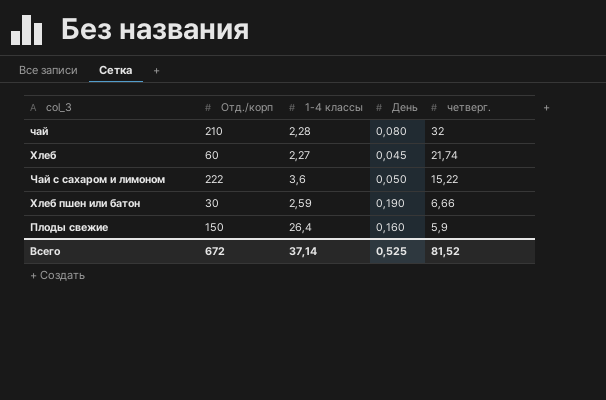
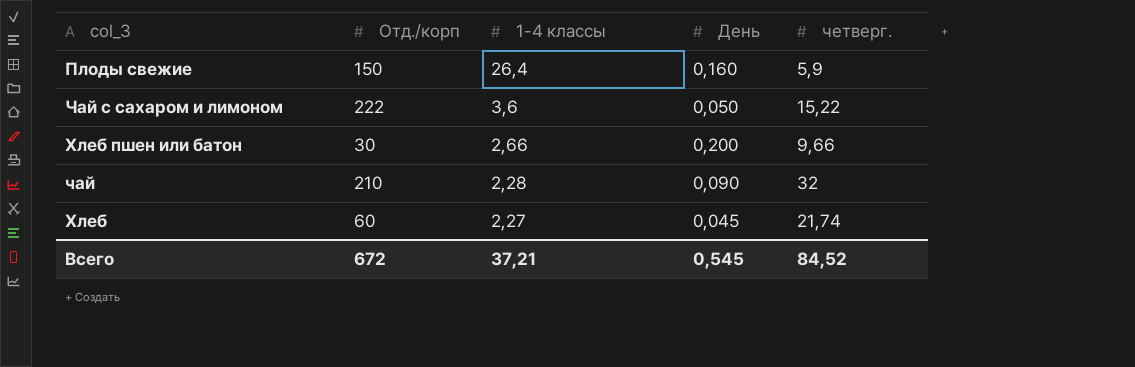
row order: четверг. descending -> 1-4 классы descending
Хлеб пшен или батон | 1-4 классы: 2,59 -> 2,66
Хлеб пшен или батон | День: 0,190 -> 0,200
Хлеб пшен или батон | четверг.: 6,66 -> 9,66
чай | День: 0,080 -> 0,090
Всего | 1-4 классы: 37,14 -> 37,21
Всего | День: 0,525 -> 0,545
Всего | четверг.: 81,52 -> 84,52

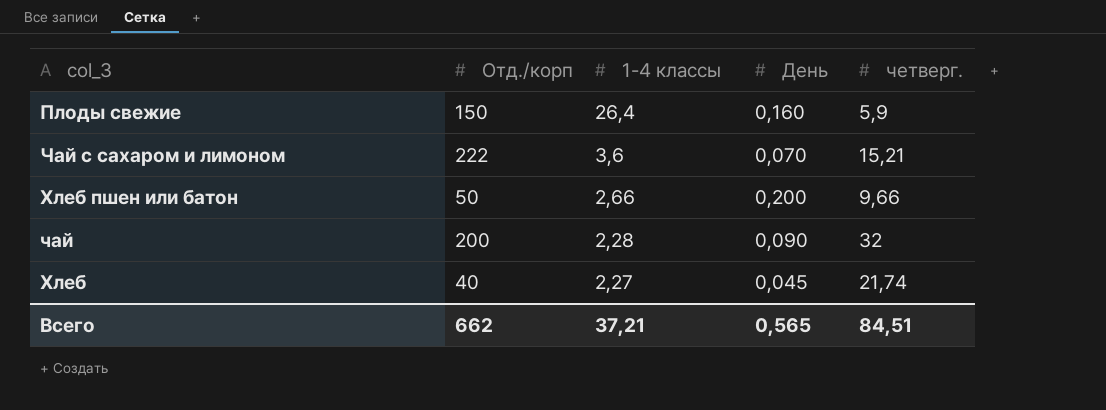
Чай с сахаром и лимоном | День: 0,050 -> 0,070
Чай с сахаром и лимоном | четверг.: 15,22 -> 15,21
Хлеб пшен или батон | Отд./корп: 30 -> 50
чай | Отд./корп: 210 -> 200
Хлеб | Отд./корп: 60 -> 40
Всего | Отд./корп: 672 -> 662
Всего | День: 0,545 -> 0,565
Всего | четверг.: 84,52 -> 84,51

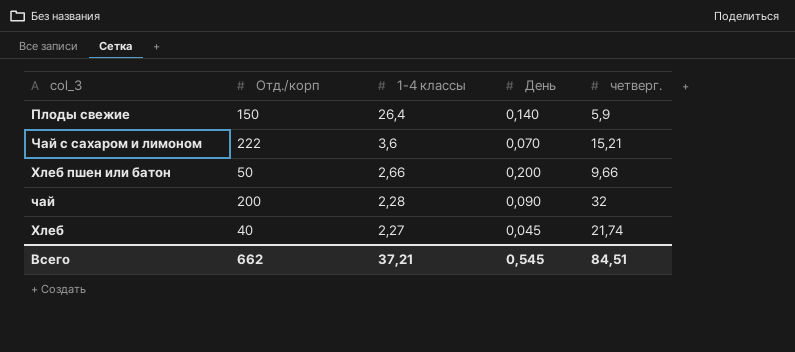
Плоды свежие | День: 0,160 -> 0,140
Всего | День: 0,565 -> 0,545

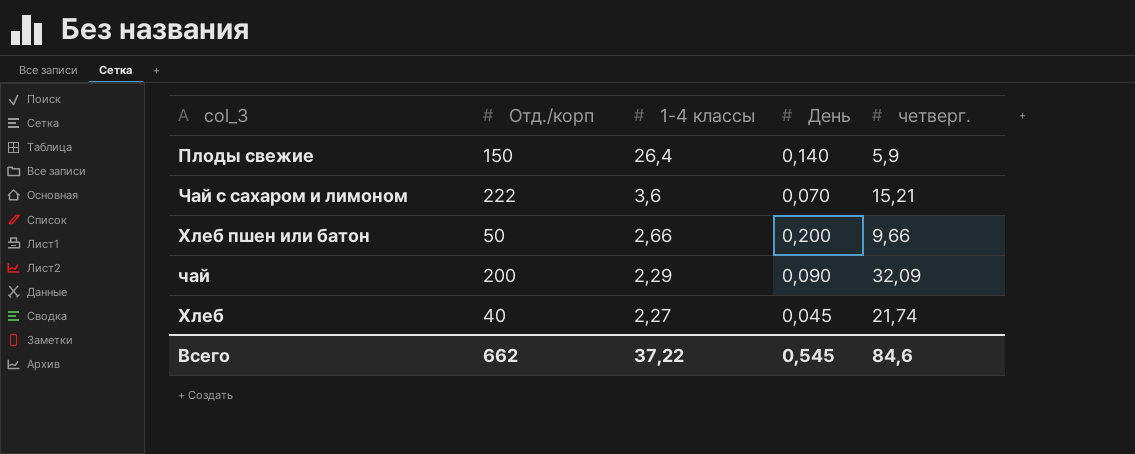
чай | 1-4 классы: 2,28 -> 2,29
чай | четверг.: 32 -> 32,09
Всего | 1-4 классы: 37,21 -> 37,22
Всего | четверг.: 84,51 -> 84,6

